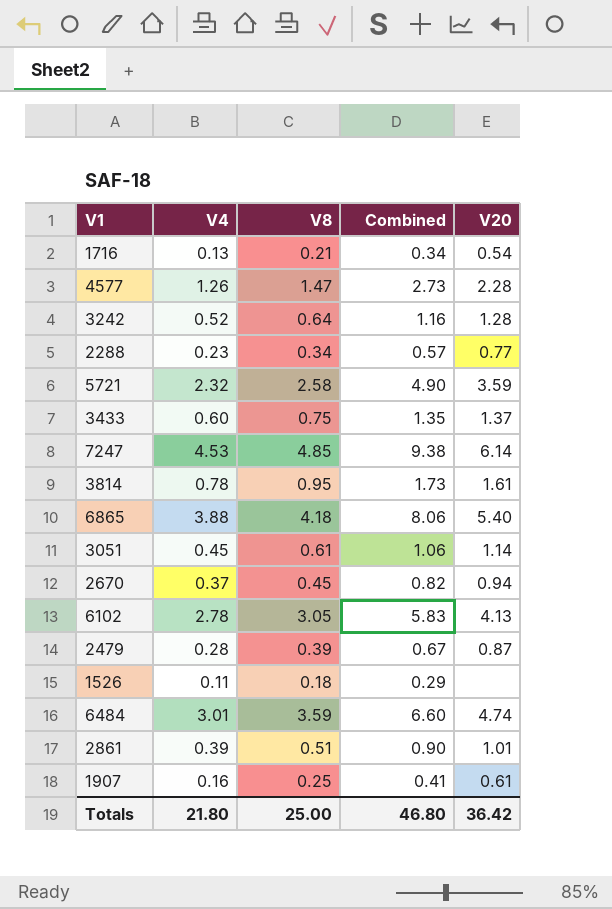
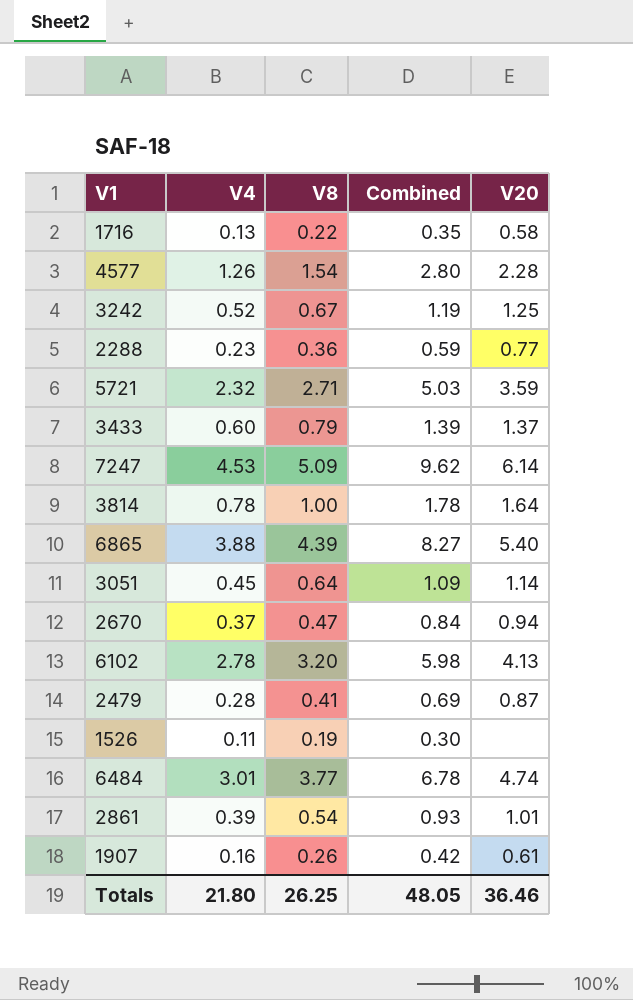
1716 | V8: 0.21 -> 0.22
1716 | Combined: 0.34 -> 0.35
1716 | V20: 0.54 -> 0.58
4577 | V8: 1.47 -> 1.54
4577 | Combined: 2.73 -> 2.80
3242 | V8: 0.64 -> 0.67
3242 | Combined: 1.16 -> 1.19
3242 | V20: 1.28 -> 1.25
2288 | V8: 0.34 -> 0.36
2288 | Combined: 0.57 -> 0.59
5721 | V8: 2.58 -> 2.71
5721 | Combined: 4.90 -> 5.03
3433 | V8: 0.75 -> 0.79
3433 | Combined: 1.35 -> 1.39
7247 | V8: 4.85 -> 5.09
7247 | Combined: 9.38 -> 9.62
3814 | V8: 0.95 -> 1.00
3814 | Combined: 1.73 -> 1.78
3814 | V20: 1.61 -> 1.64
6865 | V8: 4.18 -> 4.39
6865 | Combined: 8.06 -> 8.27
3051 | V8: 0.61 -> 0.64
3051 | Combined: 1.06 -> 1.09
2670 | V8: 0.45 -> 0.47
2670 | Combined: 0.82 -> 0.84
6102 | V8: 3.05 -> 3.20
6102 | Combined: 5.83 -> 5.98
2479 | V8: 0.39 -> 0.41
2479 | Combined: 0.67 -> 0.69
1526 | V8: 0.18 -> 0.19
1526 | Combined: 0.29 -> 0.30
6484 | V8: 3.59 -> 3.77
6484 | Combined: 6.60 -> 6.78
2861 | V8: 0.51 -> 0.54
2861 | Combined: 0.90 -> 0.93
1907 | V8: 0.25 -> 0.26
1907 | Combined: 0.41 -> 0.42
Totals | V8: 25.00 -> 26.25
Totals | Combined: 46.80 -> 48.05
Totals | V20: 36.42 -> 36.46

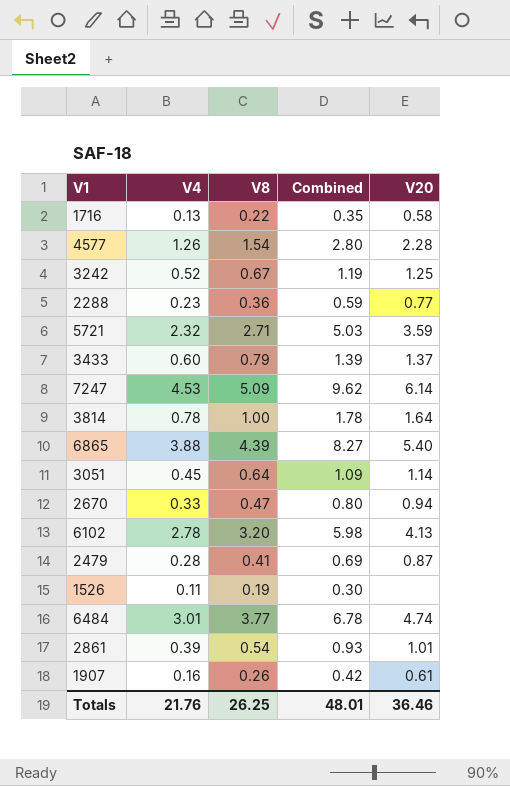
2670 | V4: 0.37 -> 0.33
2670 | Combined: 0.84 -> 0.80
Totals | V4: 21.80 -> 21.76
Totals | Combined: 48.05 -> 48.01

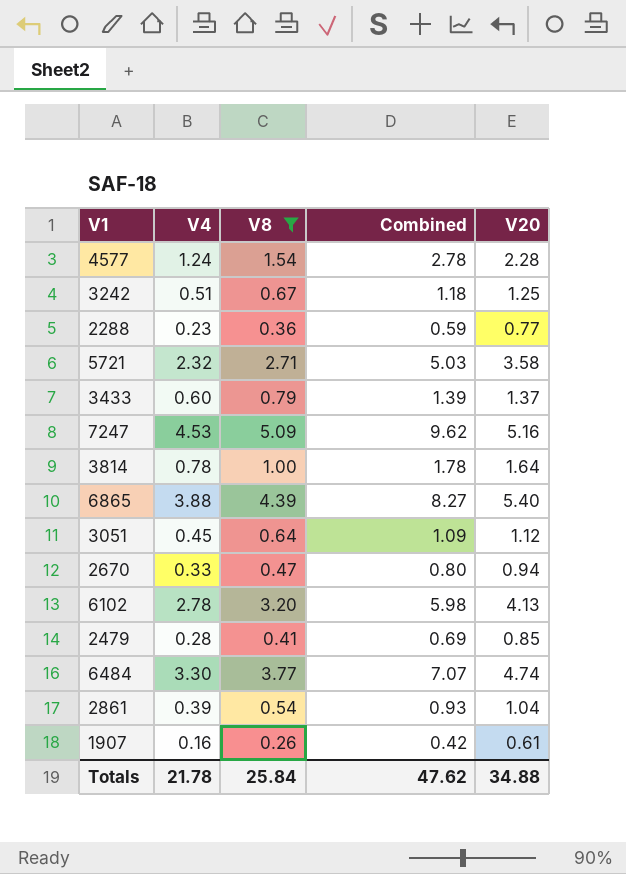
filter: none -> V8 >= 0.26
4577 | V4: 1.26 -> 1.24
4577 | Combined: 2.80 -> 2.78
3242 | V4: 0.52 -> 0.51
3242 | Combined: 1.19 -> 1.18
5721 | V20: 3.59 -> 3.58
7247 | V20: 6.14 -> 5.16
3051 | V20: 1.14 -> 1.12
2479 | V20: 0.87 -> 0.85
6484 | V4: 3.01 -> 3.30
6484 | Combined: 6.78 -> 7.07
2861 | V20: 1.01 -> 1.04
Totals | V4: 21.76 -> 21.78
Totals | V8: 26.25 -> 25.84
Totals | Combined: 48.01 -> 47.62
Totals | V20: 36.46 -> 34.88

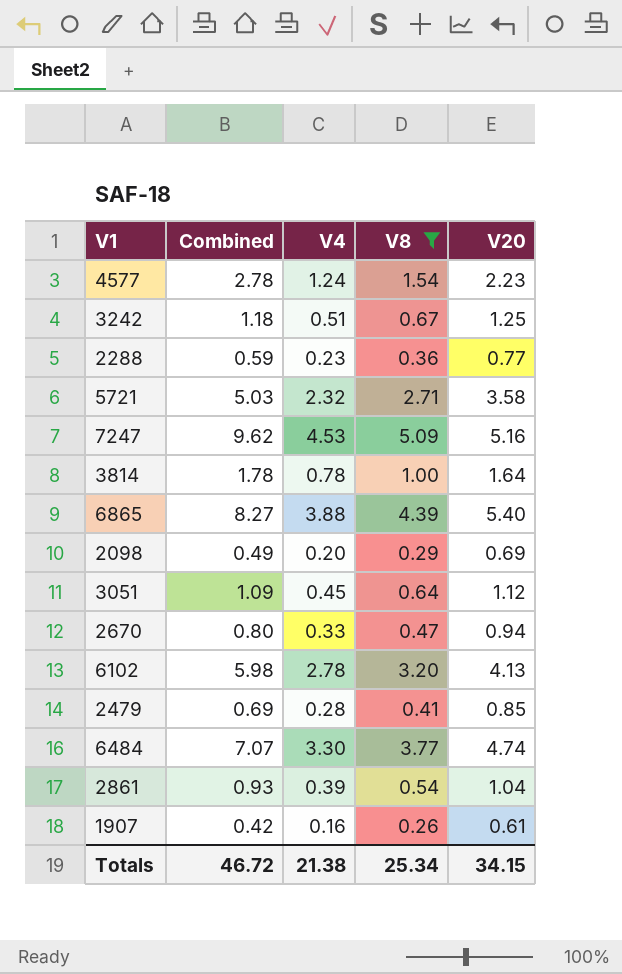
column Combined | position: 4 -> 2
row 3433: 0.60 | 0.79 | 1.39 | 1.37 -> none
4577 | V20: 2.28 -> 2.23
row 2098: none -> 0.49 | 0.20 | 0.29 | 0.69
Totals | Combined: 47.62 -> 46.72
Totals | V4: 21.78 -> 21.38
Totals | V8: 25.84 -> 25.34
Totals | V20: 34.88 -> 34.15

